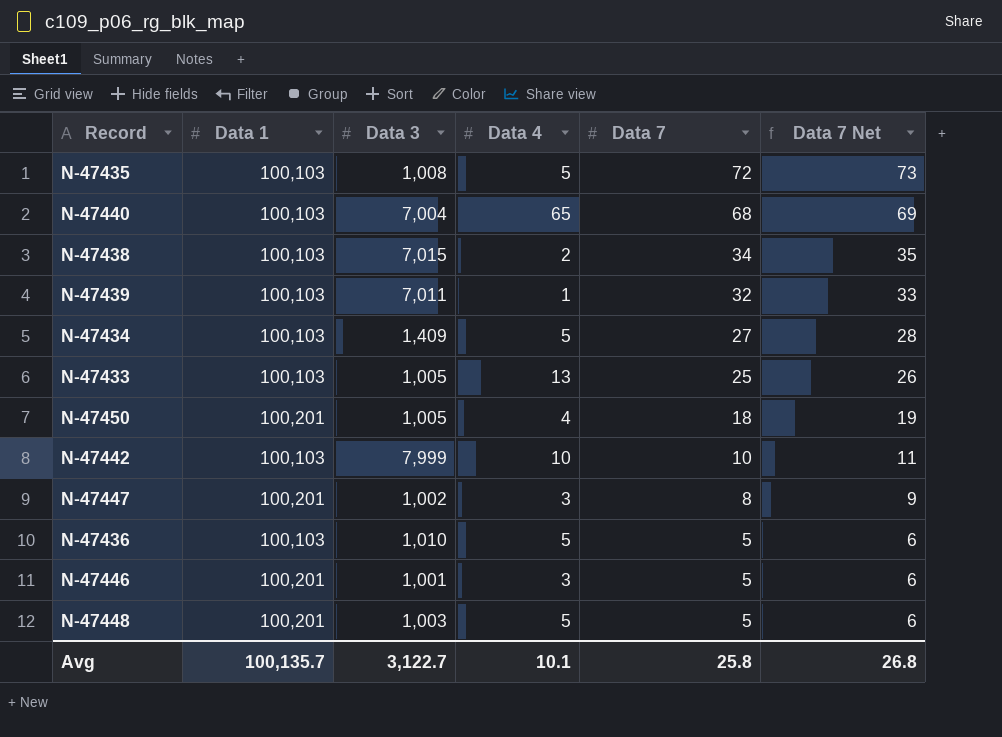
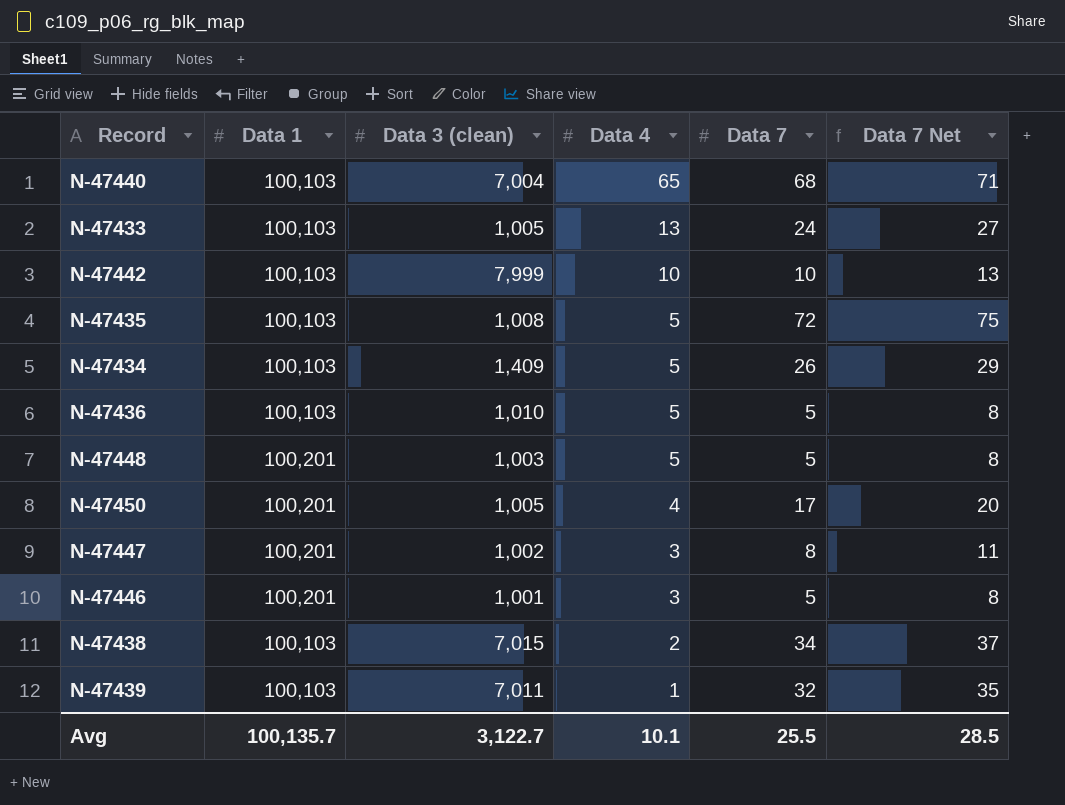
row order: Data 7 descending -> Data 4 descending
column name: Data 3 -> Data 3 (clean)
column Data 7 Net | formula: [Data 7] + 1 -> [Data 7] + 3
N-47433 | Data 7: 25 -> 24
N-47434 | Data 7: 27 -> 26
N-47450 | Data 7: 18 -> 17
Avg | Data 7: 25.8 -> 25.5
Avg | Data 7 Net: 26.8 -> 28.5

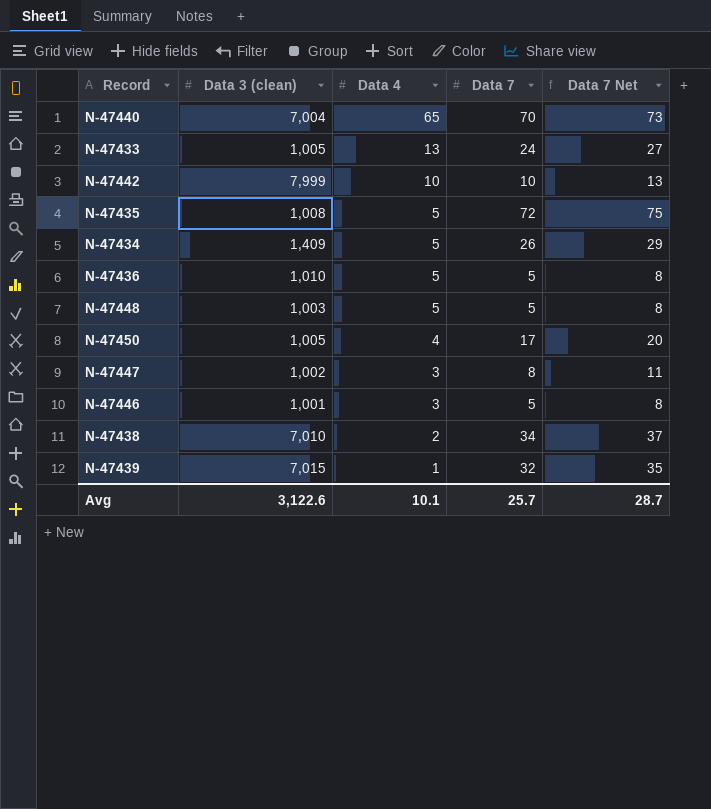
column Data 1 | position: 2 -> none
N-47440 | Data 7: 68 -> 70
N-47440 | Data 7 Net: 71 -> 73
N-47438 | Data 3 (clean): 7,015 -> 7,010
N-47439 | Data 3 (clean): 7,011 -> 7,015
Avg | Data 3 (clean): 3,122.7 -> 3,122.6
Avg | Data 7: 25.5 -> 25.7
Avg | Data 7 Net: 28.5 -> 28.7

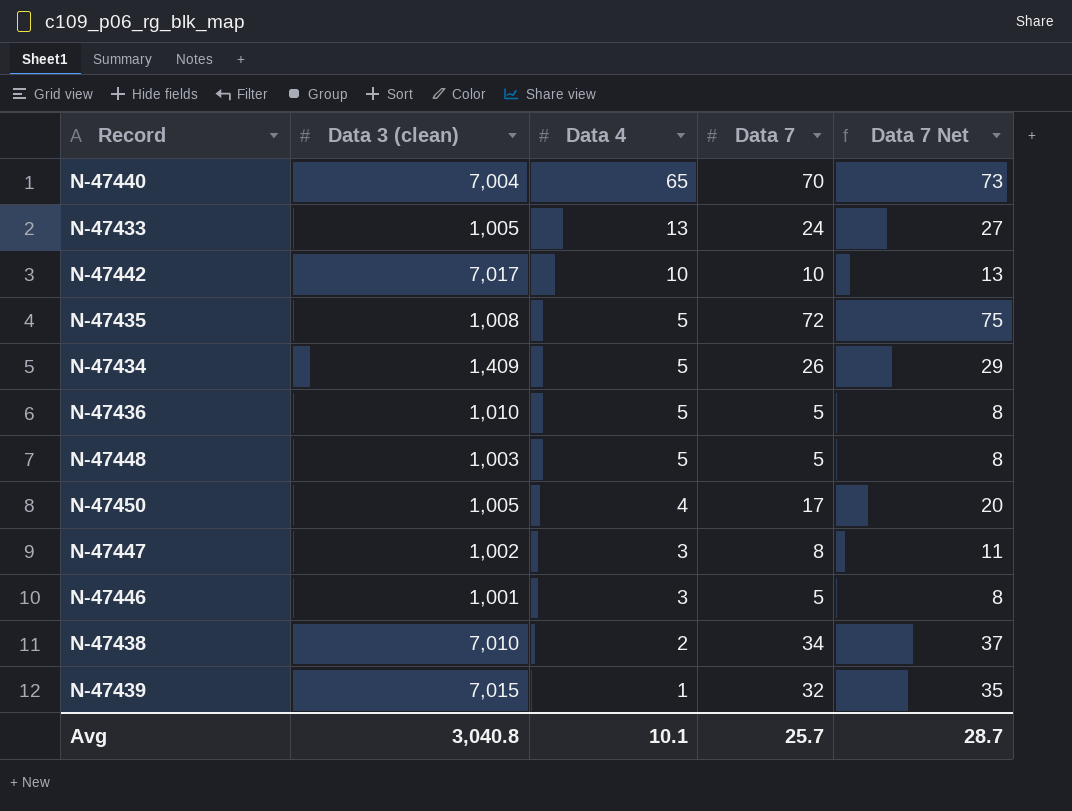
N-47442 | Data 3 (clean): 7,999 -> 7,017
Avg | Data 3 (clean): 3,122.6 -> 3,040.8

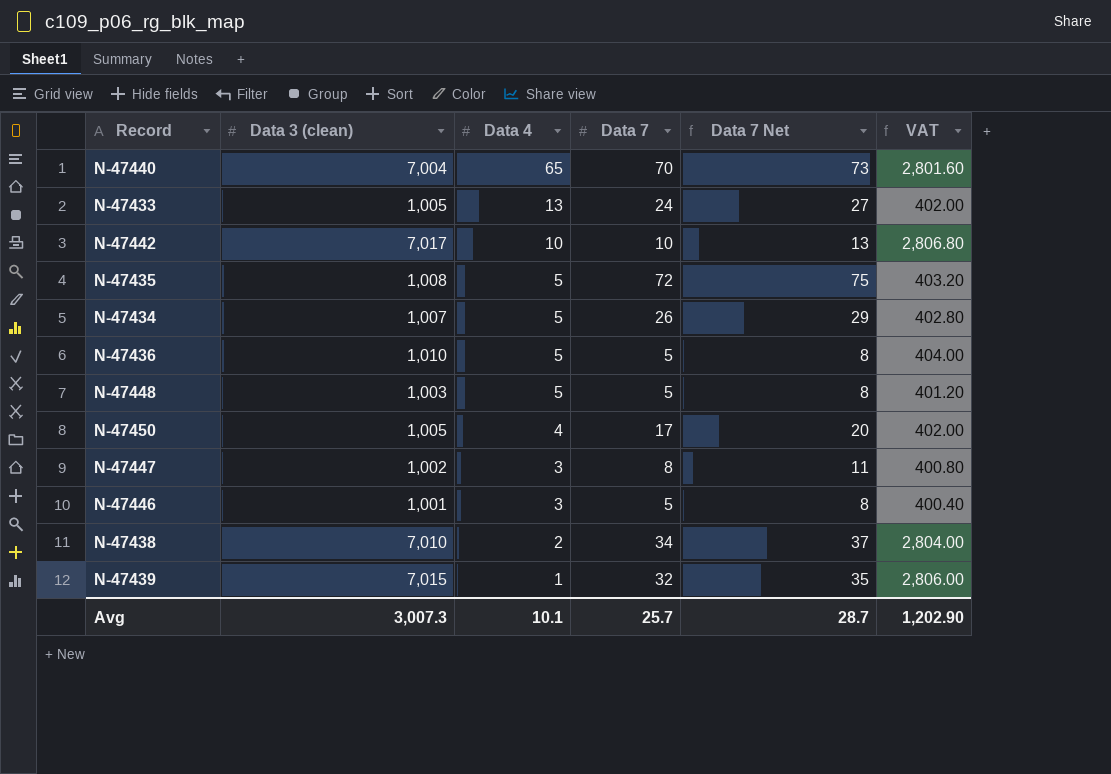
column VAT | formula: none -> [Data 3 (clean)] * 0.4
N-47434 | Data 3 (clean): 1,409 -> 1,007
Avg | Data 3 (clean): 3,040.8 -> 3,007.3

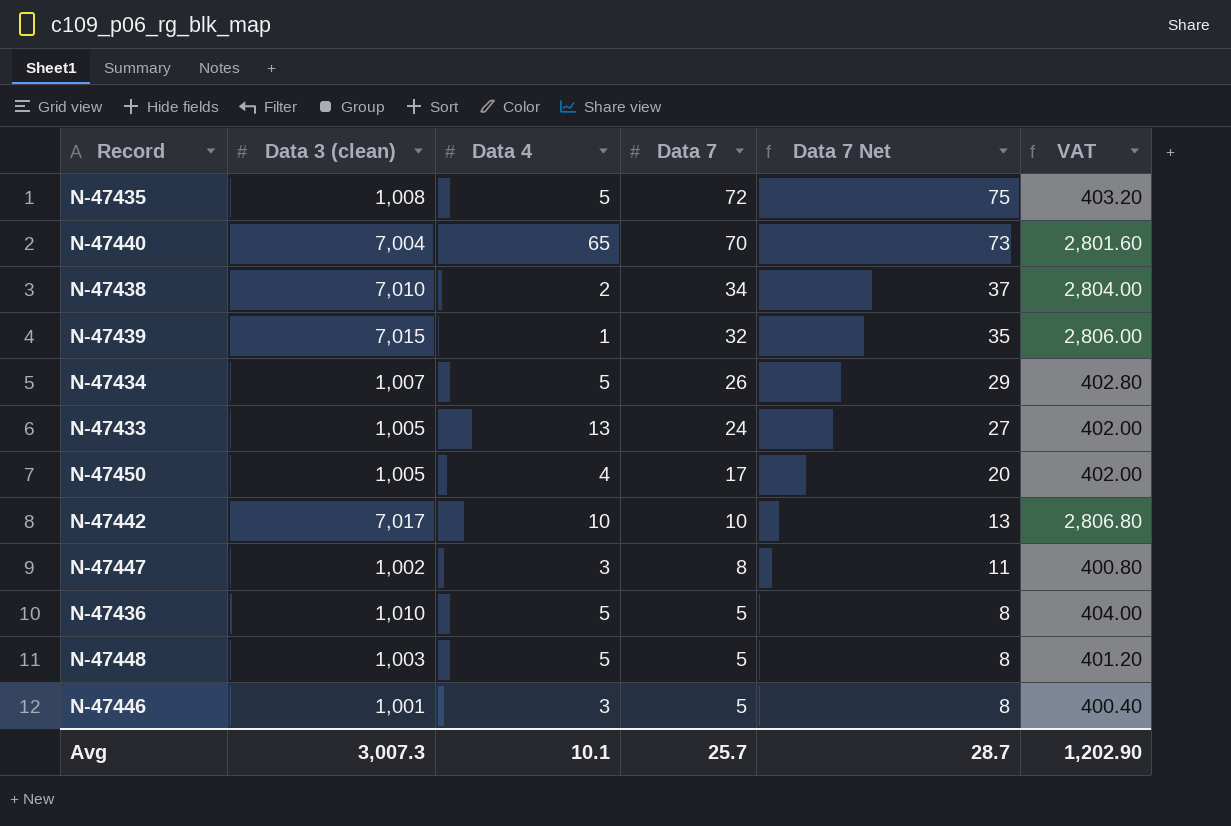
row order: Data 4 descending -> Data 7 descending

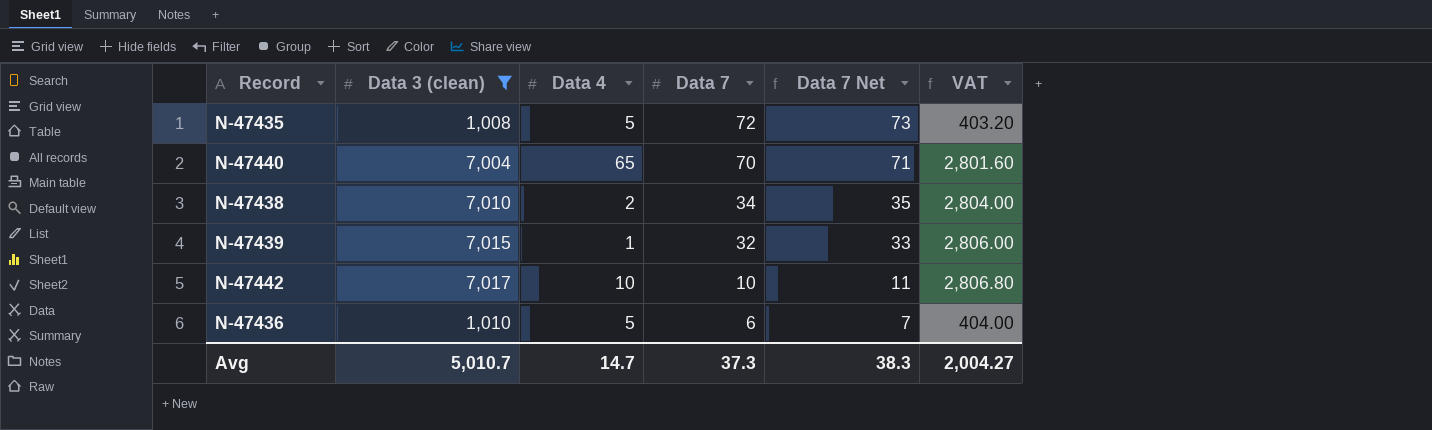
filter: none -> Data 3 (clean) >= 1,008
column Data 7 Net | formula: [Data 7] + 3 -> [Data 7] + 1
N-47436 | Data 7: 5 -> 6
Avg | Data 3 (clean): 3,007.3 -> 5,010.7
Avg | Data 4: 10.1 -> 14.7
Avg | Data 7: 25.7 -> 37.3
Avg | Data 7 Net: 28.7 -> 38.3
Avg | VAT: 1,202.90 -> 2,004.27

